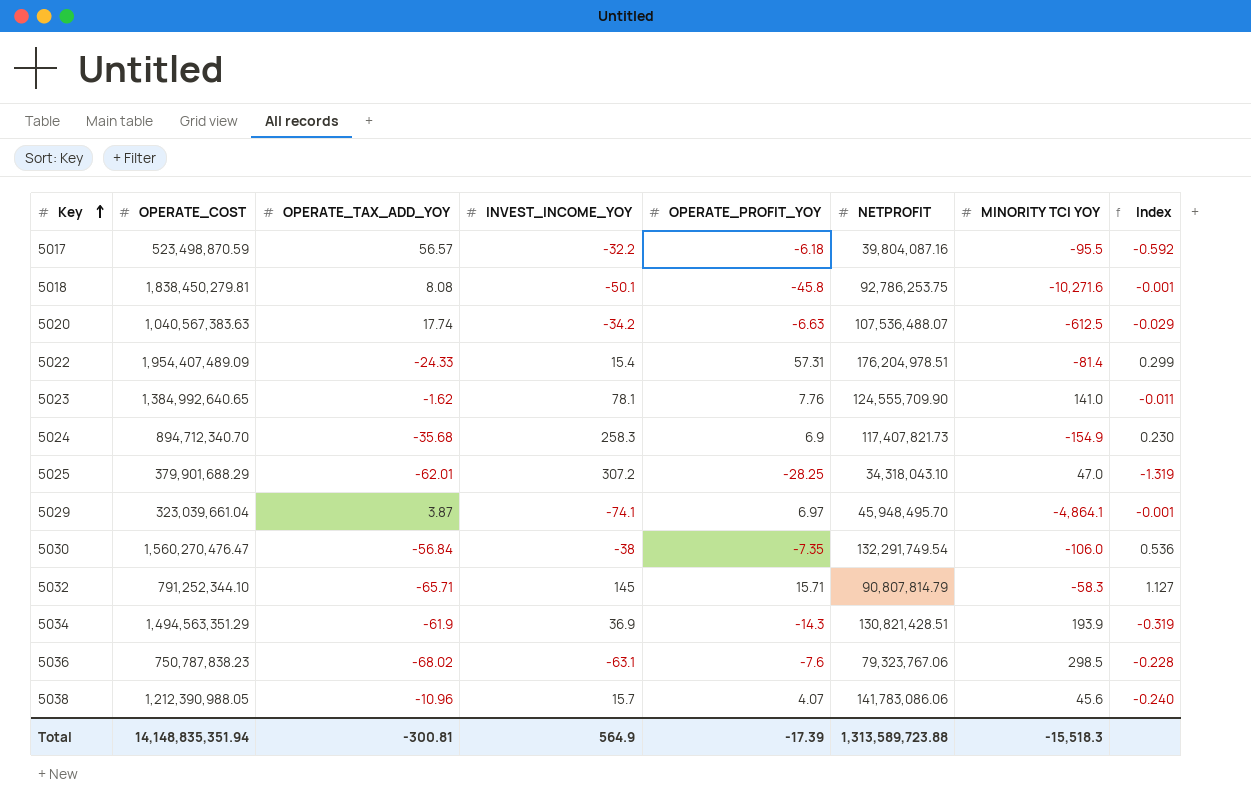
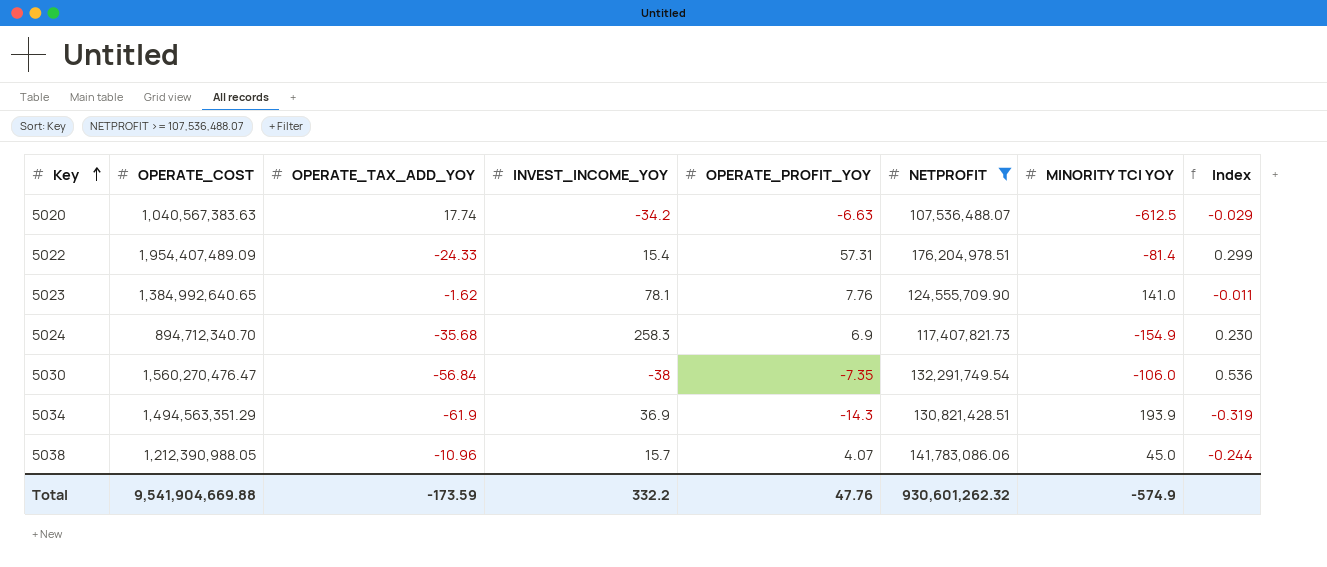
filter: none -> NETPROFIT >= 107,536,488.07
5038 | MINORITY TCI YOY: 45.6 -> 45.0
5038 | Index: -0.240 -> -0.244
Total | OPERATE_COST: 14,148,835,351.94 -> 9,541,904,669.88
Total | OPERATE_TAX_ADD_YOY: -300.81 -> -173.59
Total | INVEST_INCOME_YOY: 564.9 -> 332.2
Total | OPERATE_PROFIT_YOY: -17.39 -> 47.76
Total | NETPROFIT: 1,313,589,723.88 -> 930,601,262.32
Total | MINORITY TCI YOY: -15,518.3 -> -574.9

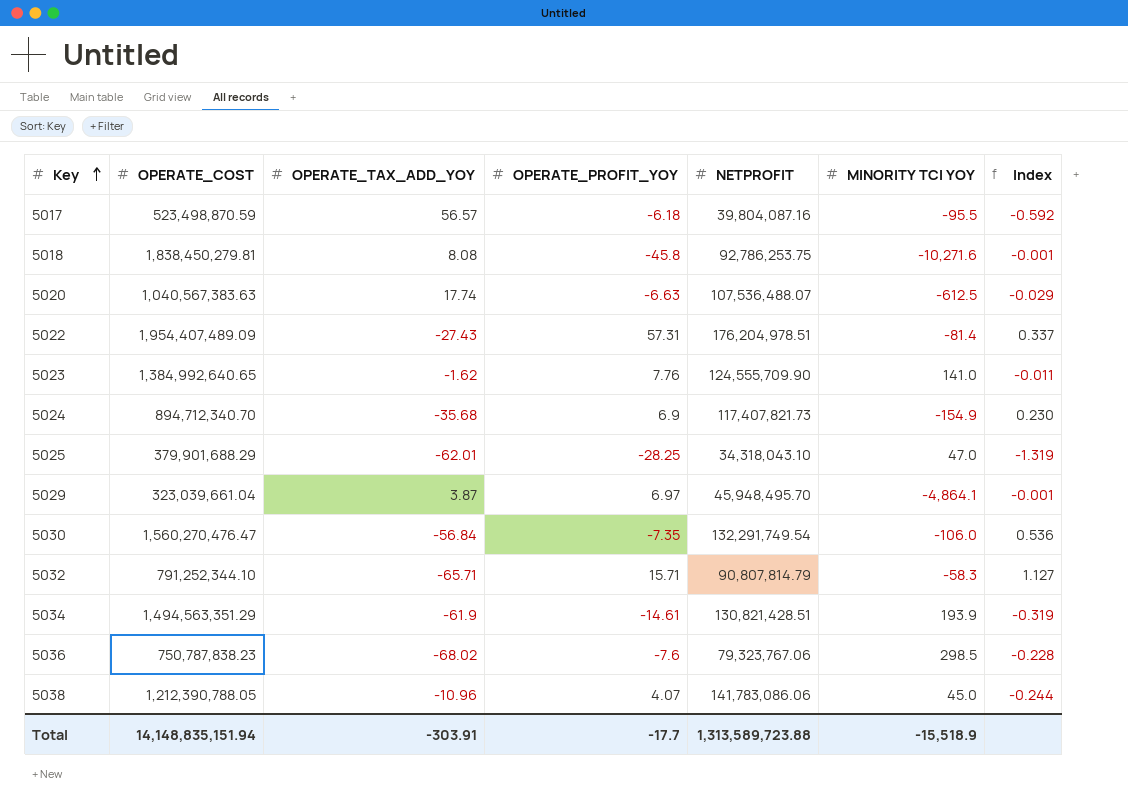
filter: NETPROFIT >= 107,536,488.07 -> none
column INVEST_INCOME_YOY | position: 4 -> none
5022 | OPERATE_TAX_ADD_YOY: -24.33 -> -27.43
5022 | Index: 0.299 -> 0.337
5034 | OPERATE_PROFIT_YOY: -14.3 -> -14.61
5038 | OPERATE_COST: 1,212,390,988.05 -> 1,212,390,788.05
Total | OPERATE_COST: 9,541,904,669.88 -> 14,148,835,151.94
Total | OPERATE_TAX_ADD_YOY: -173.59 -> -303.91
Total | OPERATE_PROFIT_YOY: 47.76 -> -17.7
Total | NETPROFIT: 930,601,262.32 -> 1,313,589,723.88
Total | MINORITY TCI YOY: -574.9 -> -15,518.9

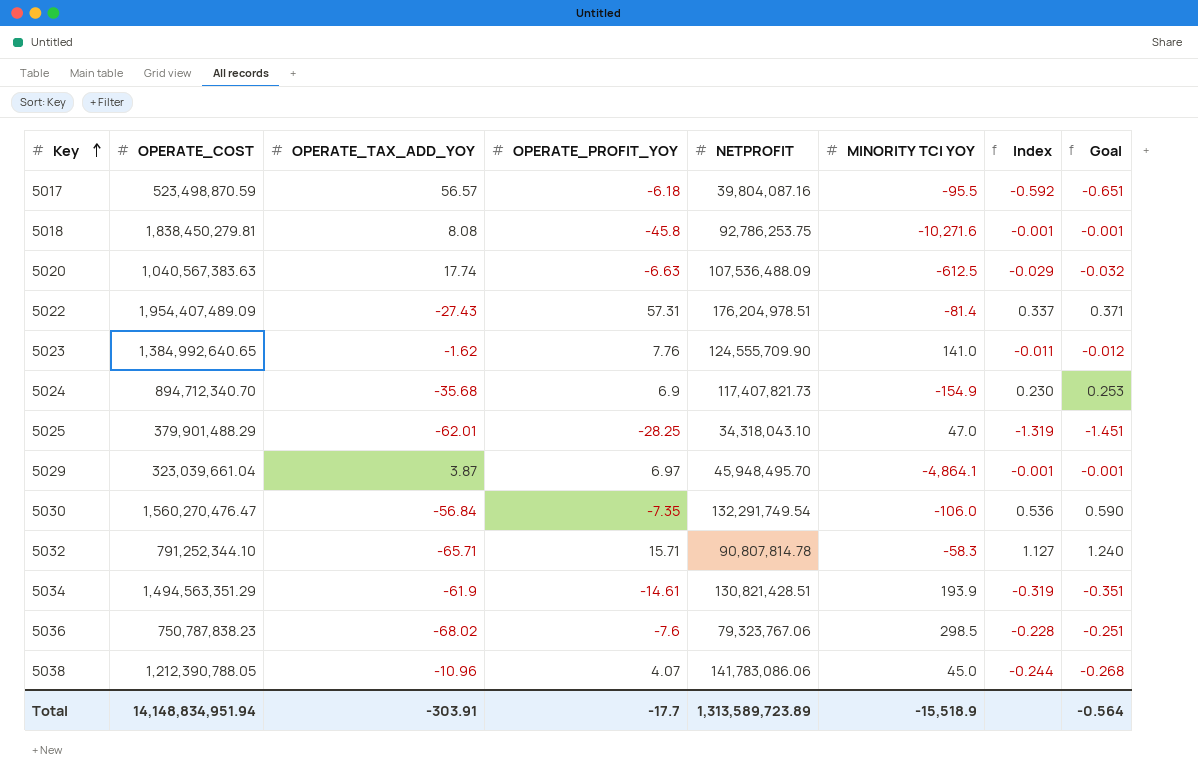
column Goal | formula: none -> [Index] * 1.1
5020 | NETPROFIT: 107,536,488.07 -> 107,536,488.09
5025 | OPERATE_COST: 379,901,688.29 -> 379,901,488.29
5032 | NETPROFIT: 90,807,814.79 -> 90,807,814.78
Total | OPERATE_COST: 14,148,835,151.94 -> 14,148,834,951.94
Total | NETPROFIT: 1,313,589,723.88 -> 1,313,589,723.89

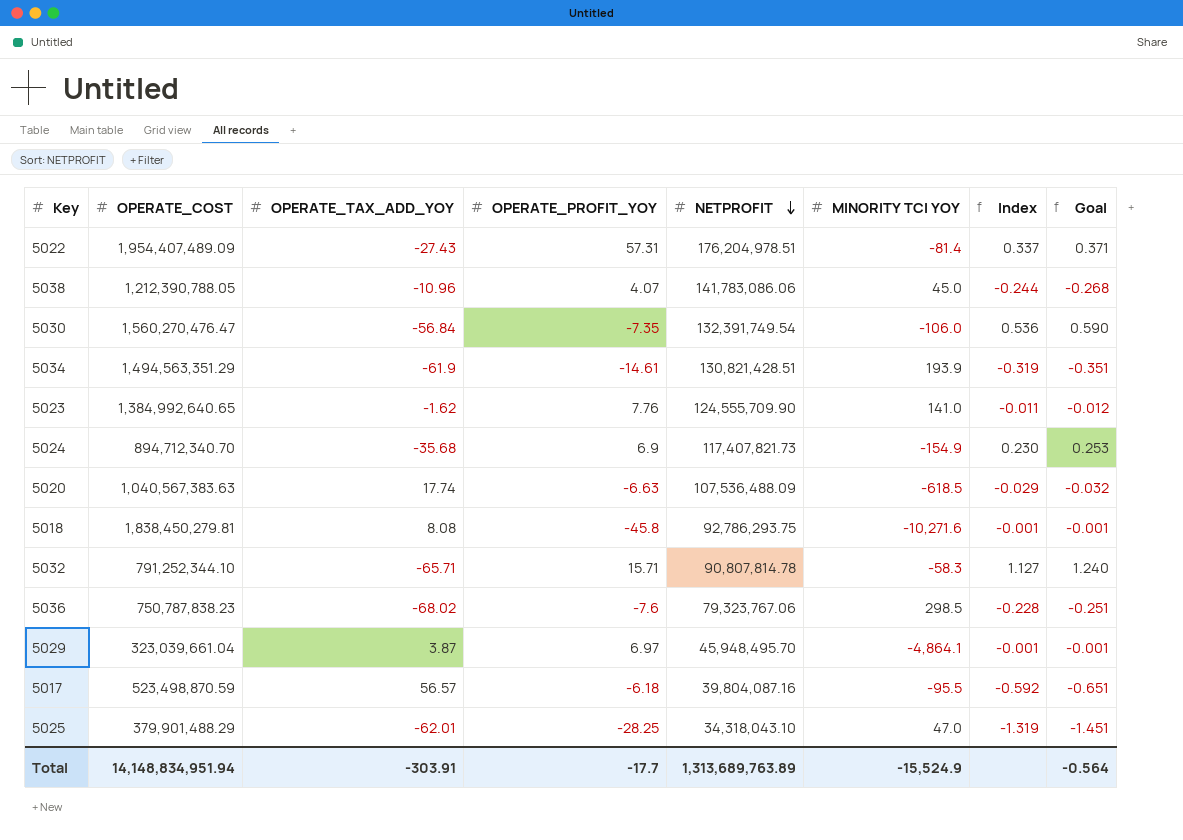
row order: Key ascending -> NETPROFIT descending
5030 | NETPROFIT: 132,291,749.54 -> 132,391,749.54
5020 | MINORITY TCI YOY: -612.5 -> -618.5
5018 | NETPROFIT: 92,786,253.75 -> 92,786,293.75
Total | NETPROFIT: 1,313,589,723.89 -> 1,313,689,763.89
Total | MINORITY TCI YOY: -15,518.9 -> -15,524.9

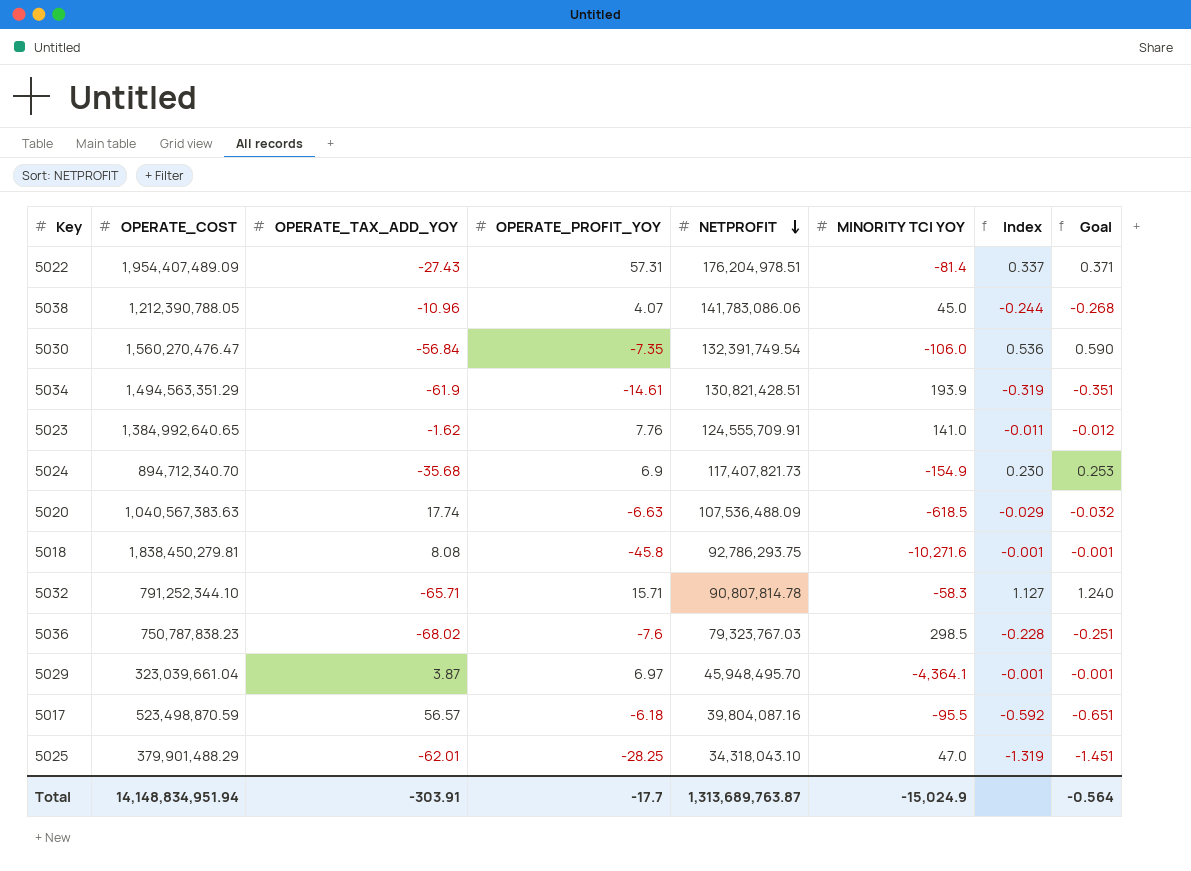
5023 | NETPROFIT: 124,555,709.90 -> 124,555,709.91
5036 | NETPROFIT: 79,323,767.06 -> 79,323,767.03
5029 | MINORITY TCI YOY: -4,864.1 -> -4,364.1
Total | NETPROFIT: 1,313,689,763.89 -> 1,313,689,763.87
Total | MINORITY TCI YOY: -15,524.9 -> -15,024.9

